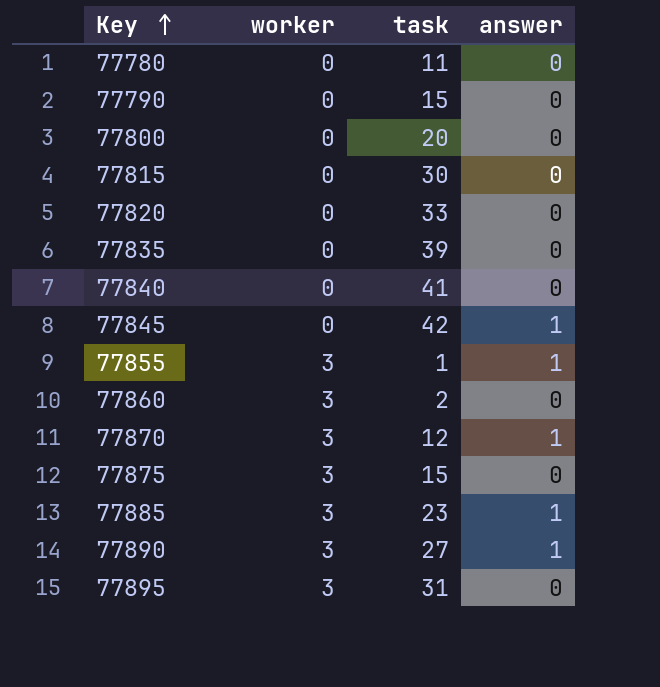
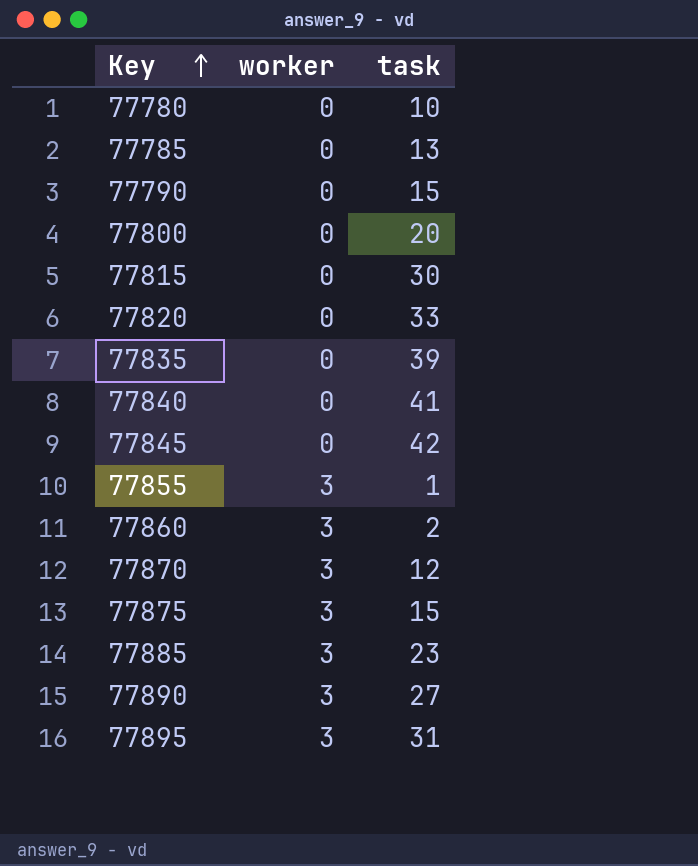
column answer | position: 4 -> none
77780 | task: 11 -> 10
row 77785: none -> 0 | 13

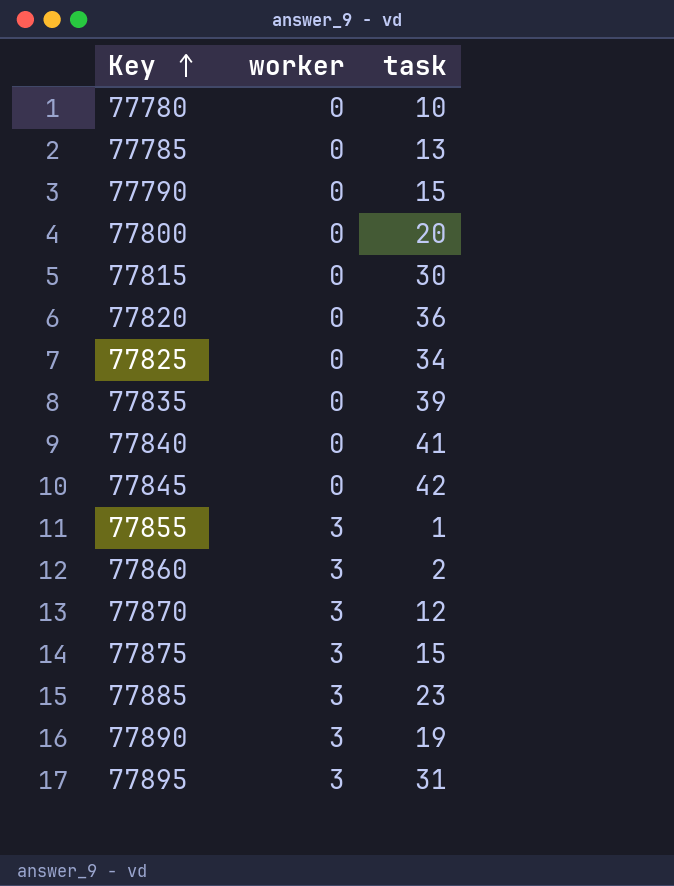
77820 | task: 33 -> 36
row 77825: none -> 0 | 34
77890 | task: 27 -> 19

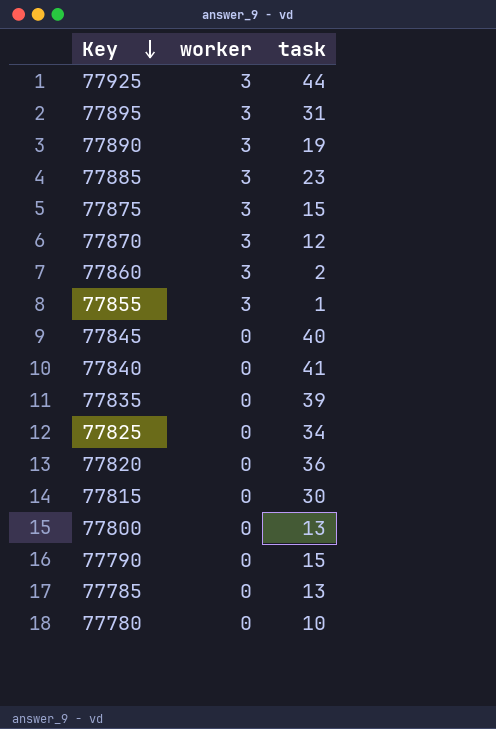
row order: Key ascending -> Key descending
row 77925: none -> 3 | 44
77845 | task: 42 -> 40
77800 | task: 20 -> 13

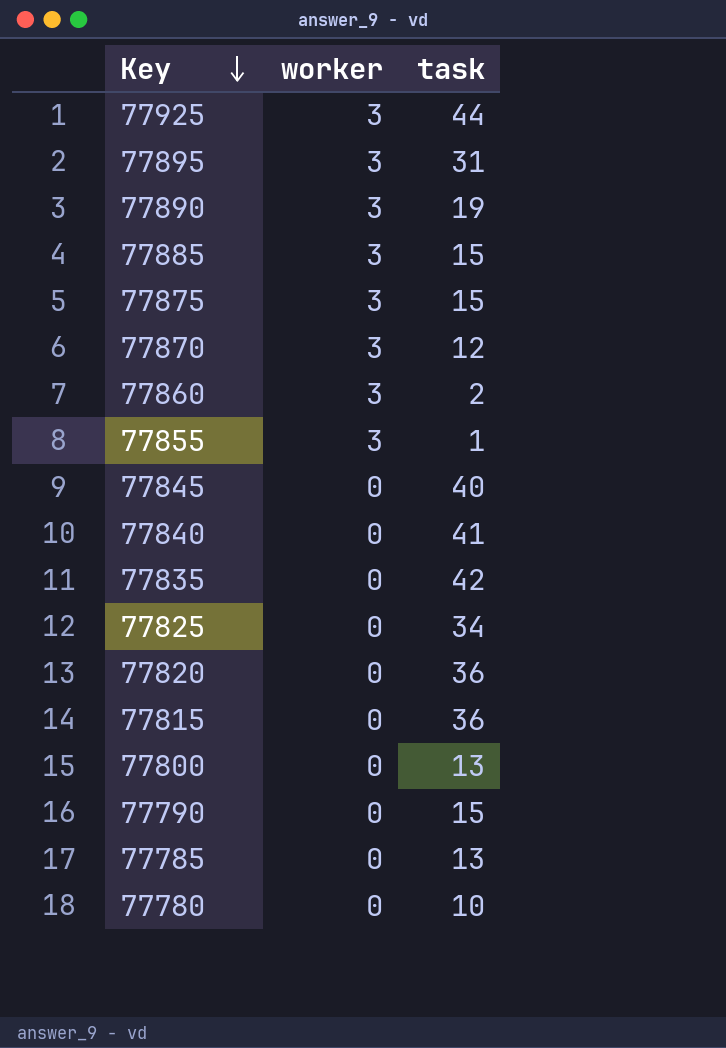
77885 | task: 23 -> 15
77835 | task: 39 -> 42
77815 | task: 30 -> 36

